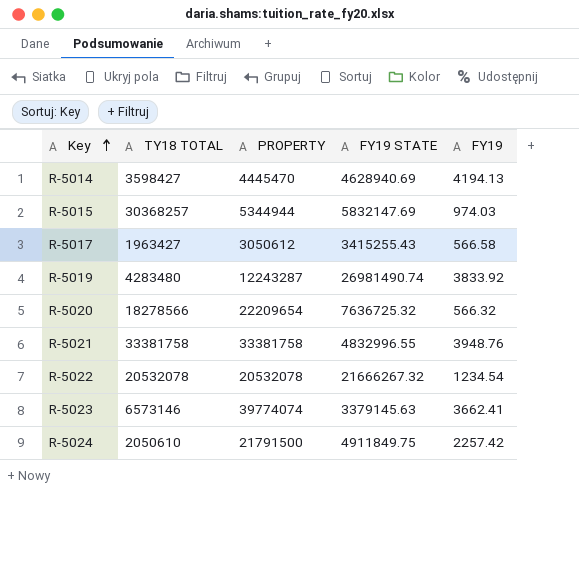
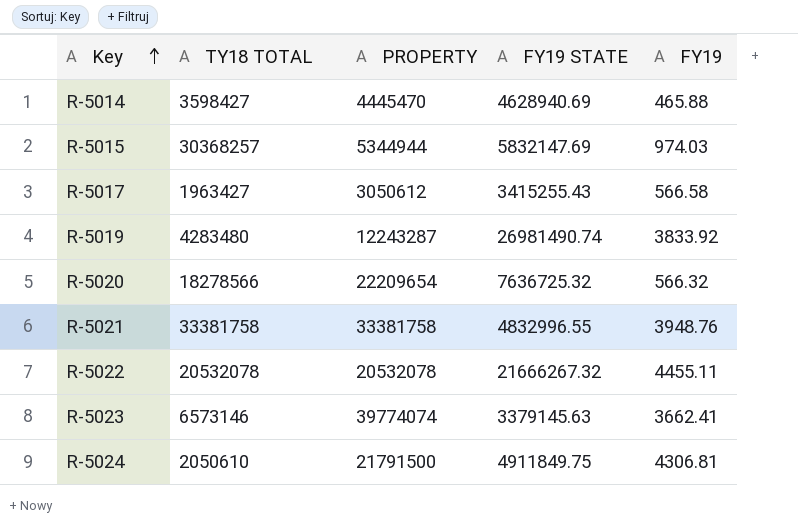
R-5014 | FY19: 4194.13 -> 465.88
R-5022 | FY19: 1234.54 -> 4455.11
R-5024 | FY19: 2257.42 -> 4306.81

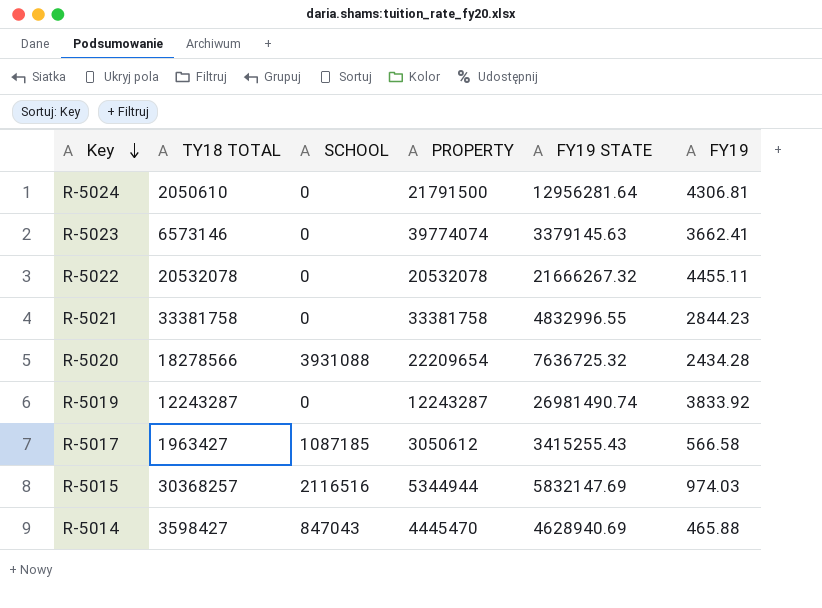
row order: Key ascending -> Key descending
column SCHOOL | position: none -> 3
R-5024 | FY19 STATE: 4911849.75 -> 12956281.64
R-5021 | FY19: 3948.76 -> 2844.23
R-5020 | FY19: 566.32 -> 2434.28
R-5019 | TY18 TOTAL: 4283480 -> 12243287

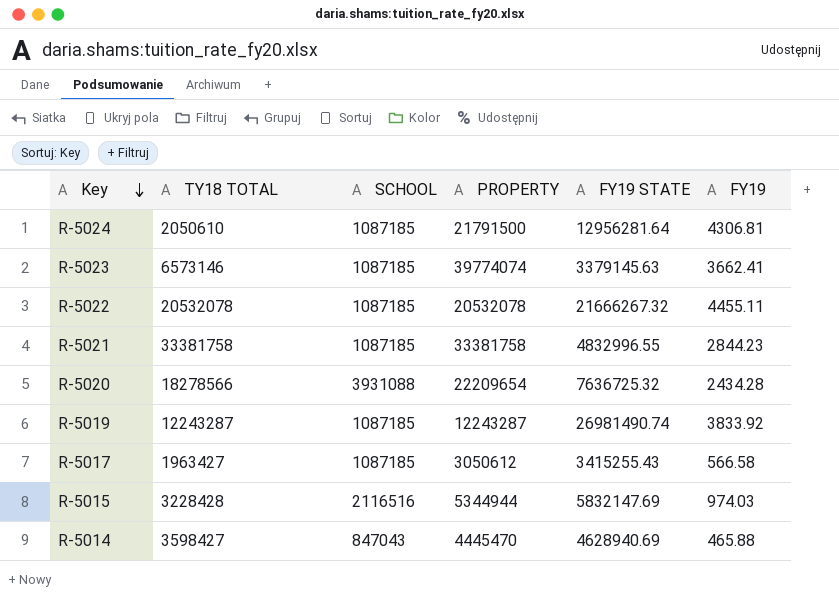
R-5024 | SCHOOL: 0 -> 1087185
R-5023 | SCHOOL: 0 -> 1087185
R-5022 | SCHOOL: 0 -> 1087185
R-5021 | SCHOOL: 0 -> 1087185
R-5019 | SCHOOL: 0 -> 1087185
R-5015 | TY18 TOTAL: 30368257 -> 3228428

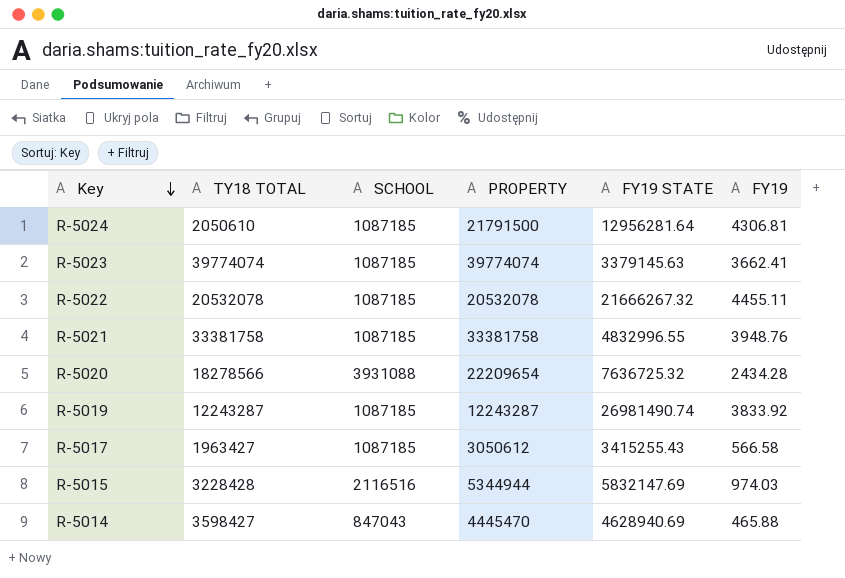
R-5023 | TY18 TOTAL: 6573146 -> 39774074
R-5021 | FY19: 2844.23 -> 3948.76

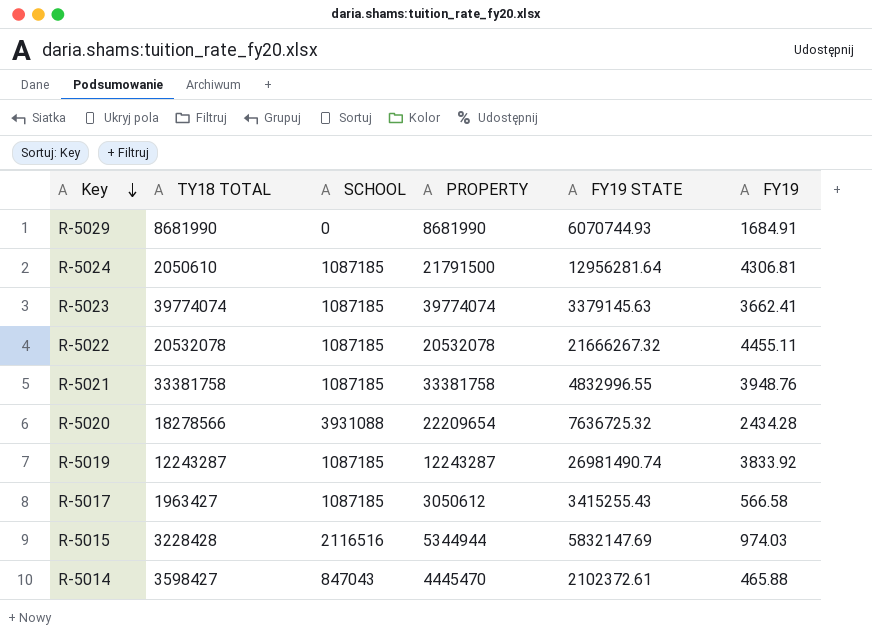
row R-5029: none -> 8681990 | 0 | 8681990 | 6070744.93 | 1684.91
R-5014 | FY19 STATE: 4628940.69 -> 2102372.61

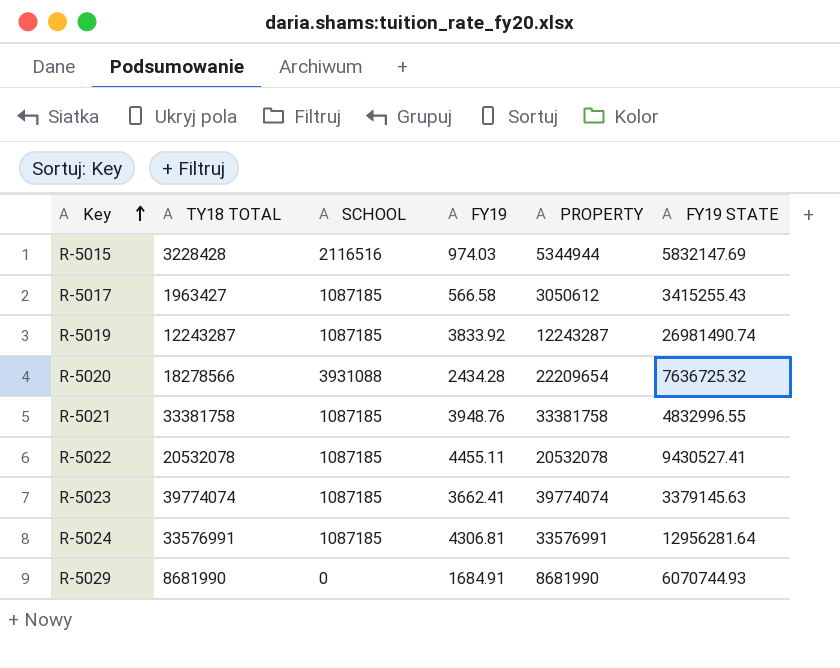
row order: Key descending -> Key ascending
column FY19 | position: 6 -> 4
row R-5014: 3598427 | 847043 | 4445470 | 2102372.61 | 465.88 -> none
R-5022 | FY19 STATE: 21666267.32 -> 9430527.41
R-5024 | TY18 TOTAL: 2050610 -> 33576991
R-5024 | PROPERTY: 21791500 -> 33576991

